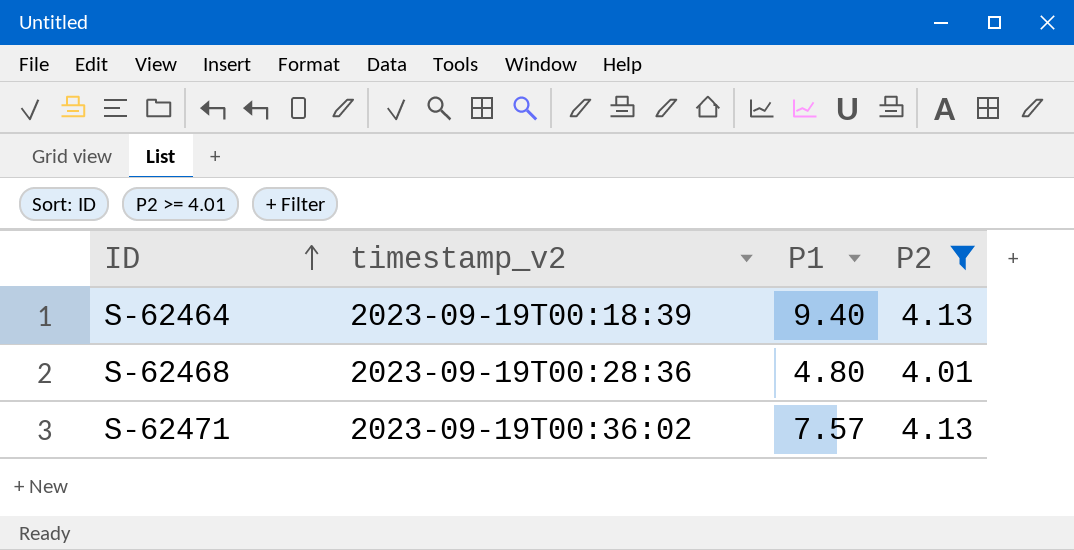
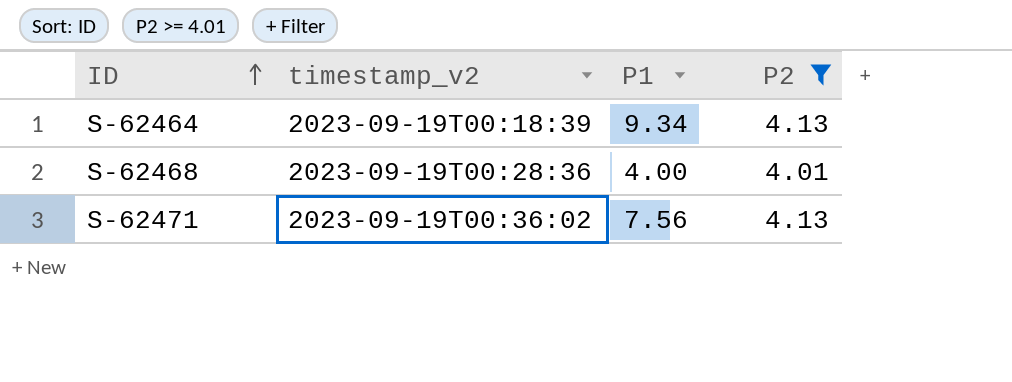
S-62464 | P1: 9.40 -> 9.34
S-62468 | P1: 4.80 -> 4.00
S-62471 | P1: 7.57 -> 7.56

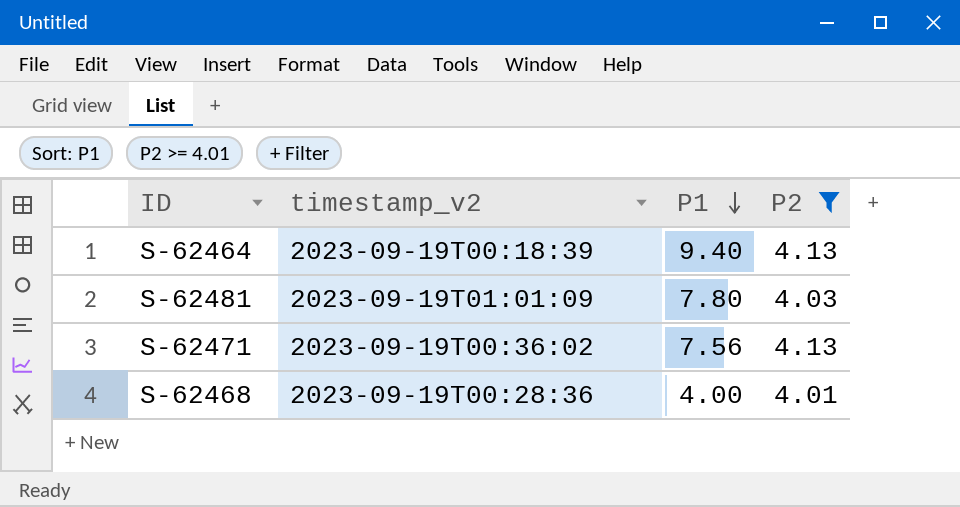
row order: ID ascending -> P1 descending
S-62464 | P1: 9.34 -> 9.40
row S-62481: none -> 2023-09-19T01:01:09 | 7.80 | 4.03

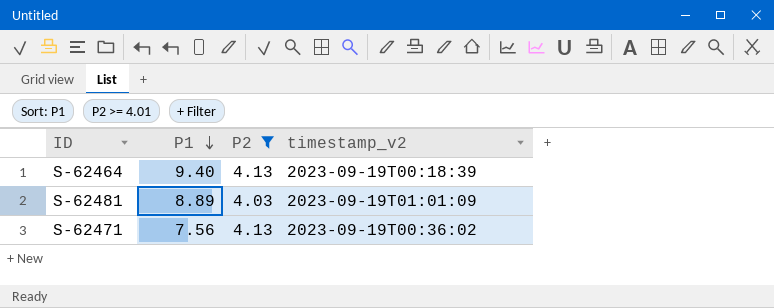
column timestamp_v2 | position: 2 -> 4
row S-62468: 2023-09-19T00:28:36 | 4.00 | 4.01 -> none
S-62481 | P1: 7.80 -> 8.89

